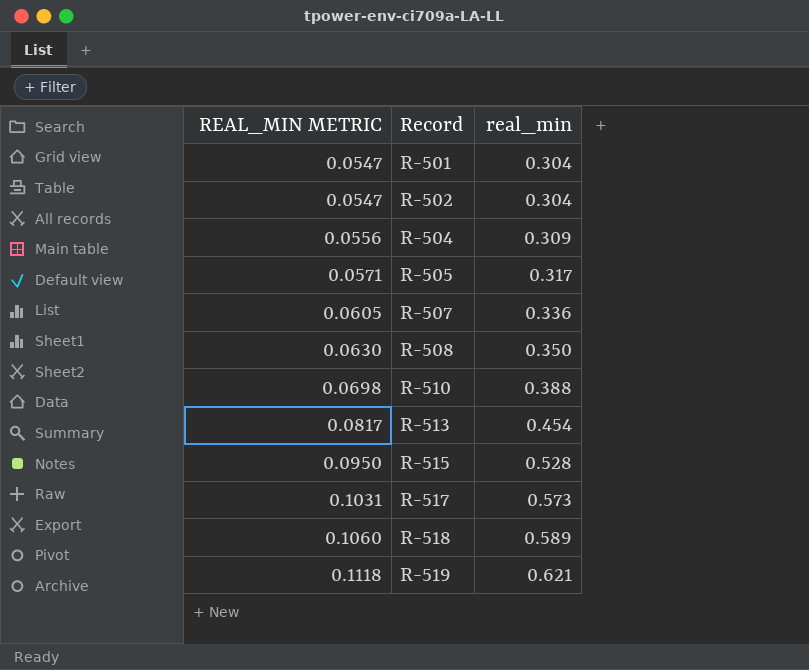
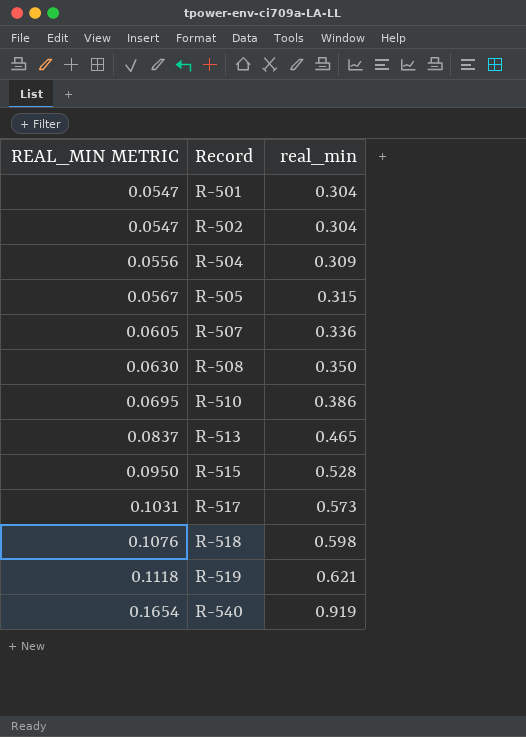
R-505 | REAL_MIN METRIC: 0.0571 -> 0.0567
R-505 | real_min: 0.317 -> 0.315
R-510 | REAL_MIN METRIC: 0.0698 -> 0.0695
R-510 | real_min: 0.388 -> 0.386
R-513 | REAL_MIN METRIC: 0.0817 -> 0.0837
R-513 | real_min: 0.454 -> 0.465
R-518 | REAL_MIN METRIC: 0.1060 -> 0.1076
R-518 | real_min: 0.589 -> 0.598
row R-540: none -> 0.1654 | 0.919

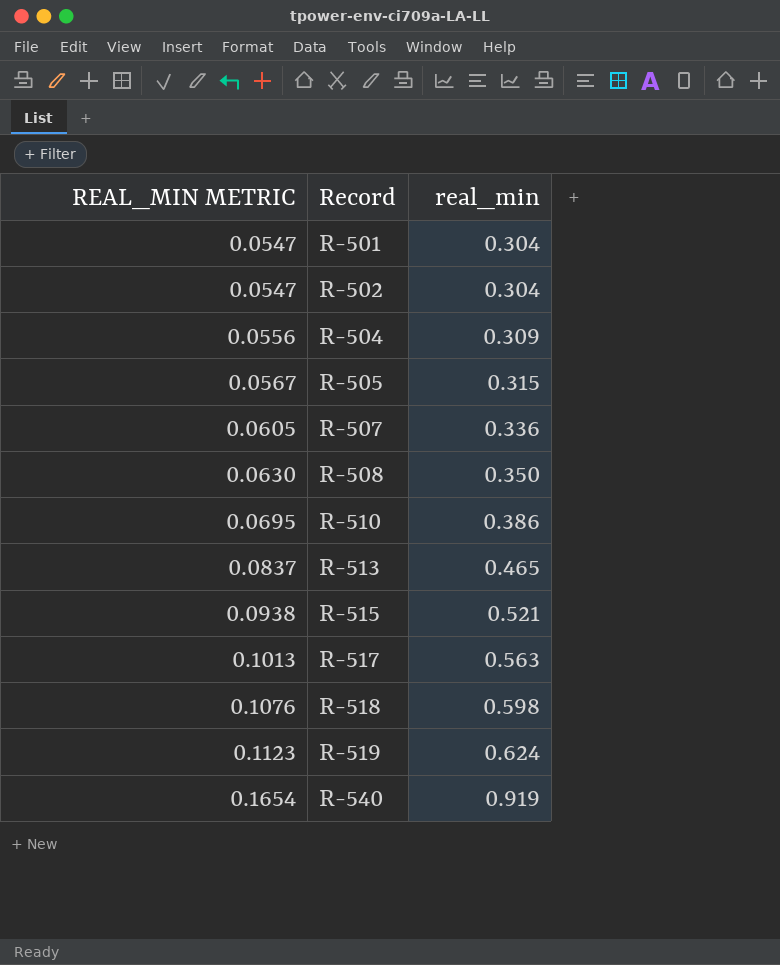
R-515 | REAL_MIN METRIC: 0.0950 -> 0.0938
R-515 | real_min: 0.528 -> 0.521
R-517 | REAL_MIN METRIC: 0.1031 -> 0.1013
R-517 | real_min: 0.573 -> 0.563
R-519 | REAL_MIN METRIC: 0.1118 -> 0.1123
R-519 | real_min: 0.621 -> 0.624

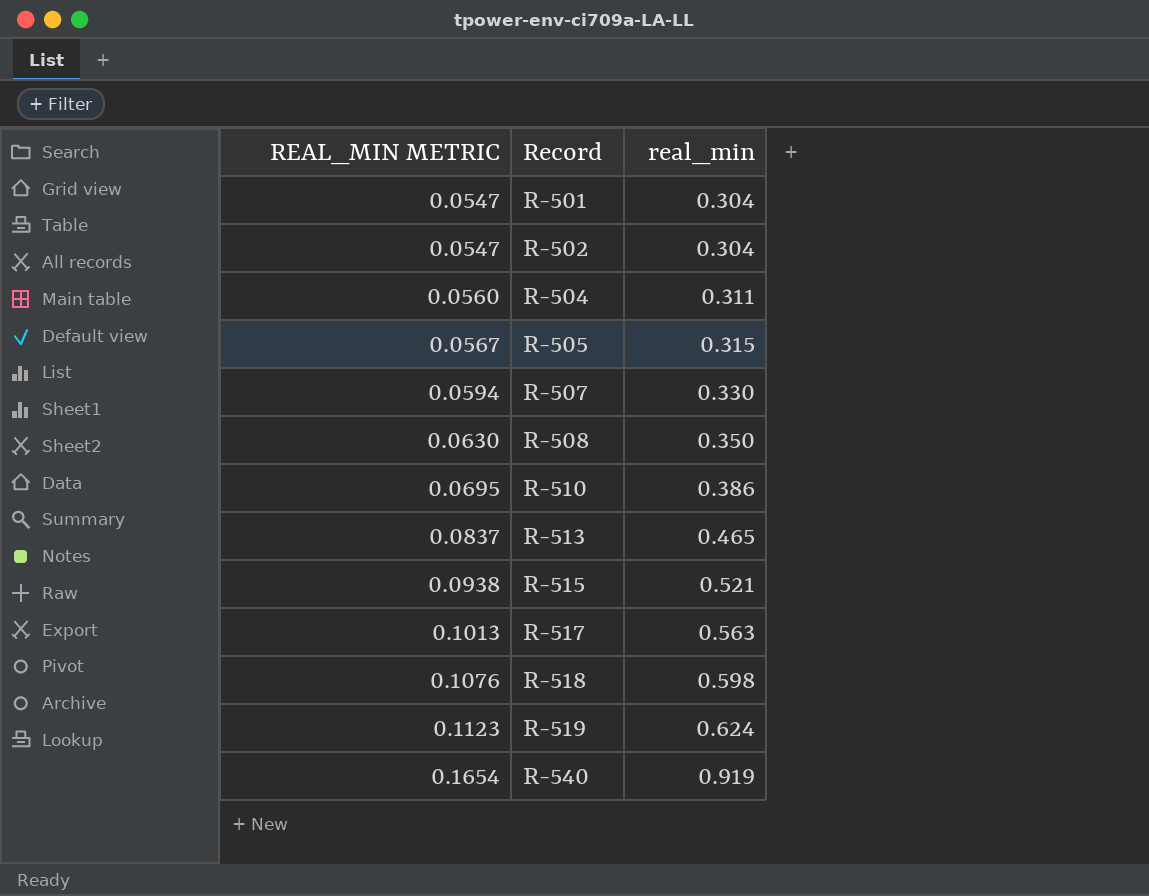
R-504 | REAL_MIN METRIC: 0.0556 -> 0.0560
R-504 | real_min: 0.309 -> 0.311
R-507 | REAL_MIN METRIC: 0.0605 -> 0.0594
R-507 | real_min: 0.336 -> 0.330

